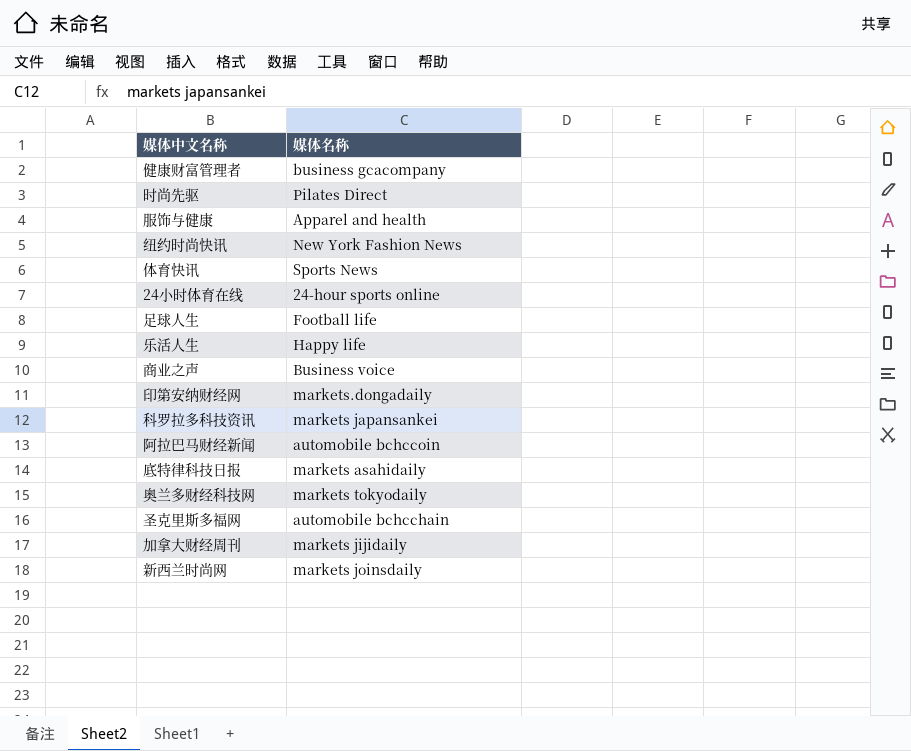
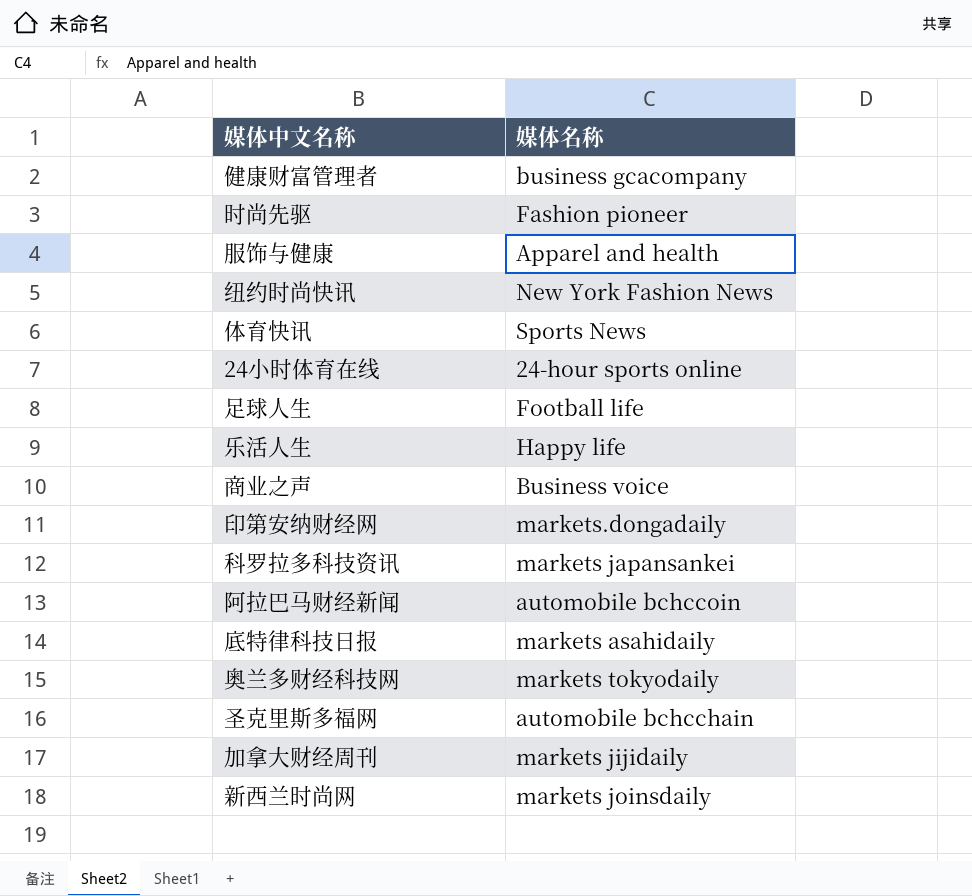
时尚先驱 | 媒体名称: Pilates Direct -> Fashion pioneer

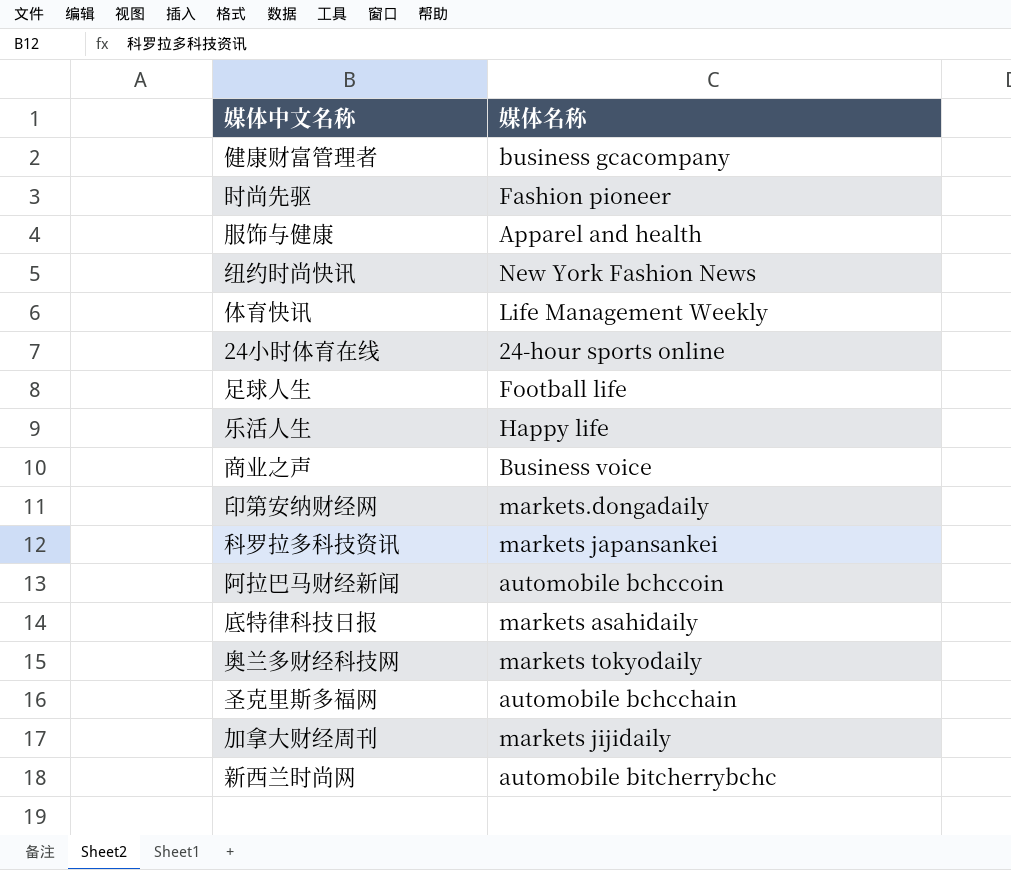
体育快讯 | 媒体名称: Sports News -> Life Management Weekly
新西兰时尚网 | 媒体名称: markets joinsdaily -> automobile bitcherrybchc

